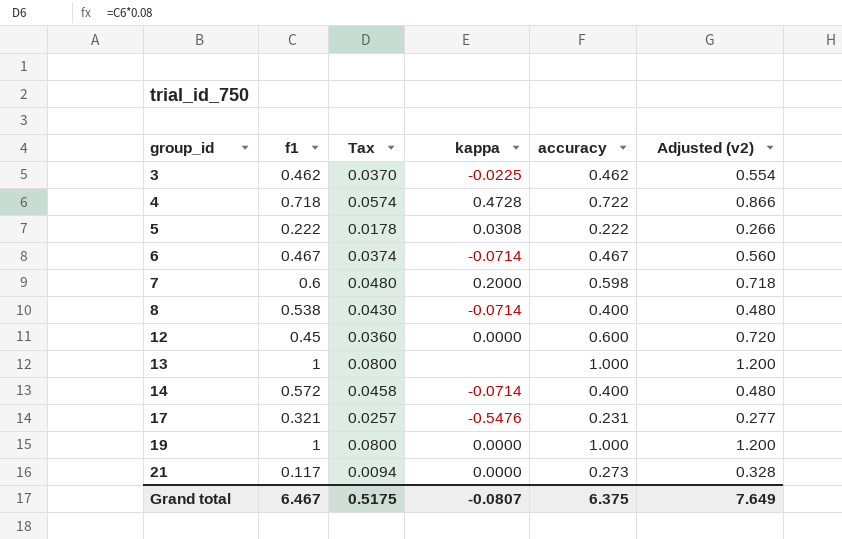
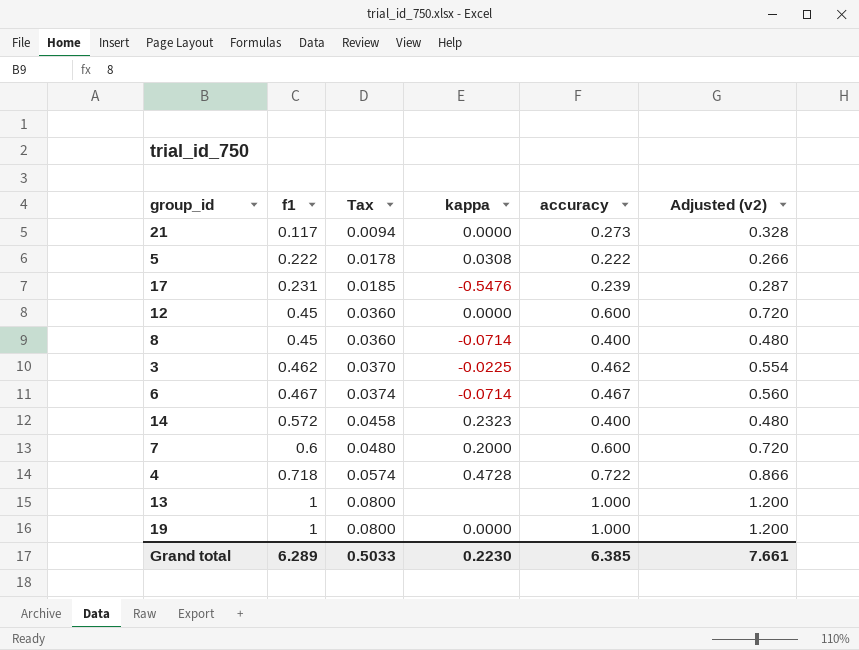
row order: group_id ascending -> f1 ascending
17 | f1: 0.321 -> 0.231
17 | Tax: 0.0257 -> 0.0185
17 | accuracy: 0.231 -> 0.239
17 | Adjusted (v2): 0.277 -> 0.287
8 | f1: 0.538 -> 0.45
8 | Tax: 0.0430 -> 0.0360
14 | kappa: -0.0714 -> 0.2323
7 | accuracy: 0.598 -> 0.600
7 | Adjusted (v2): 0.718 -> 0.720
Grand total | f1: 6.467 -> 6.289
Grand total | Tax: 0.5175 -> 0.5033
Grand total | kappa: -0.0807 -> 0.2230
Grand total | accuracy: 6.375 -> 6.385
Grand total | Adjusted (v2): 7.649 -> 7.661

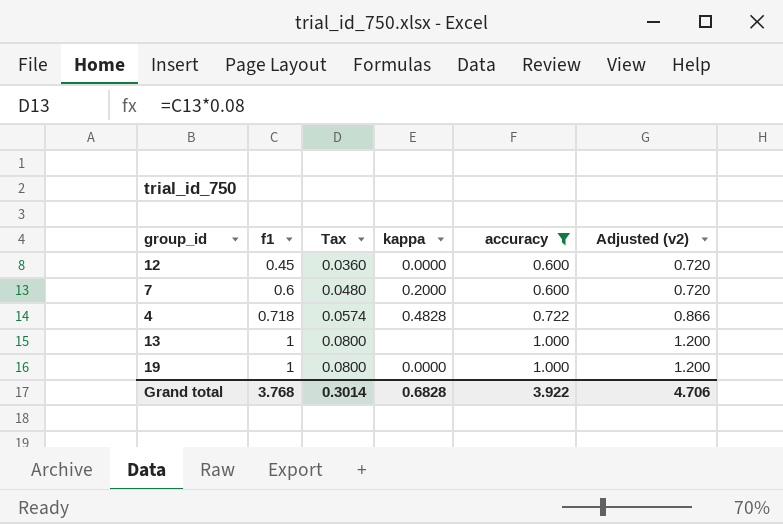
filter: none -> accuracy >= 0.600
4 | kappa: 0.4728 -> 0.4828
Grand total | f1: 6.289 -> 3.768
Grand total | Tax: 0.5033 -> 0.3014
Grand total | kappa: 0.2230 -> 0.6828
Grand total | accuracy: 6.385 -> 3.922
Grand total | Adjusted (v2): 7.661 -> 4.706

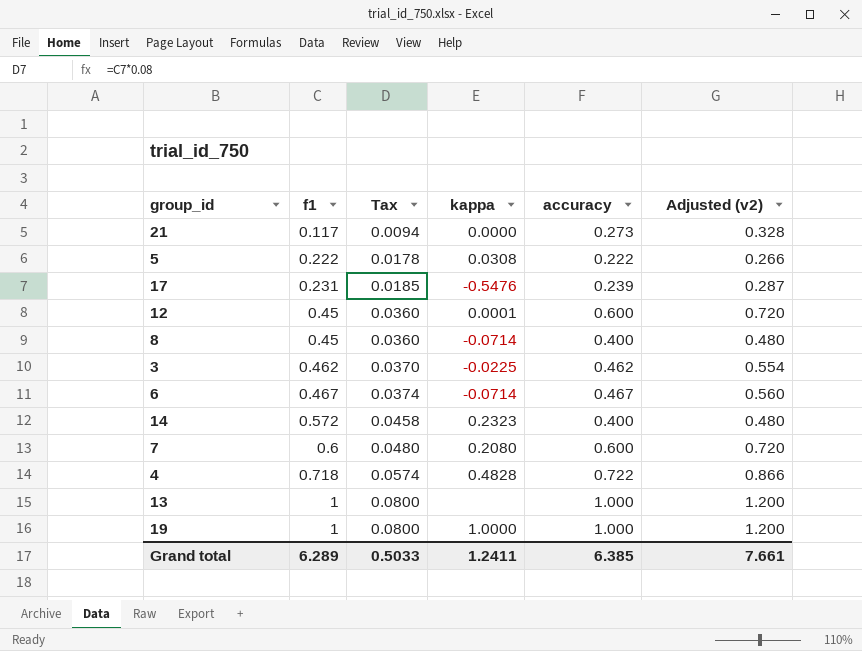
filter: accuracy >= 0.600 -> none
12 | kappa: 0.0000 -> 0.0001
7 | kappa: 0.2000 -> 0.2080
19 | kappa: 0.0000 -> 1.0000
Grand total | f1: 3.768 -> 6.289
Grand total | Tax: 0.3014 -> 0.5033
Grand total | kappa: 0.6828 -> 1.2411
Grand total | accuracy: 3.922 -> 6.385
Grand total | Adjusted (v2): 4.706 -> 7.661

